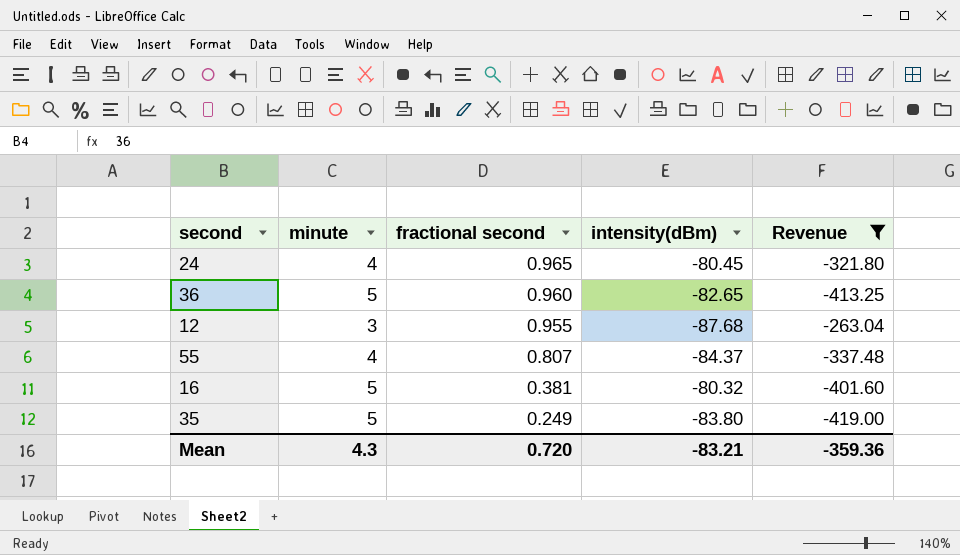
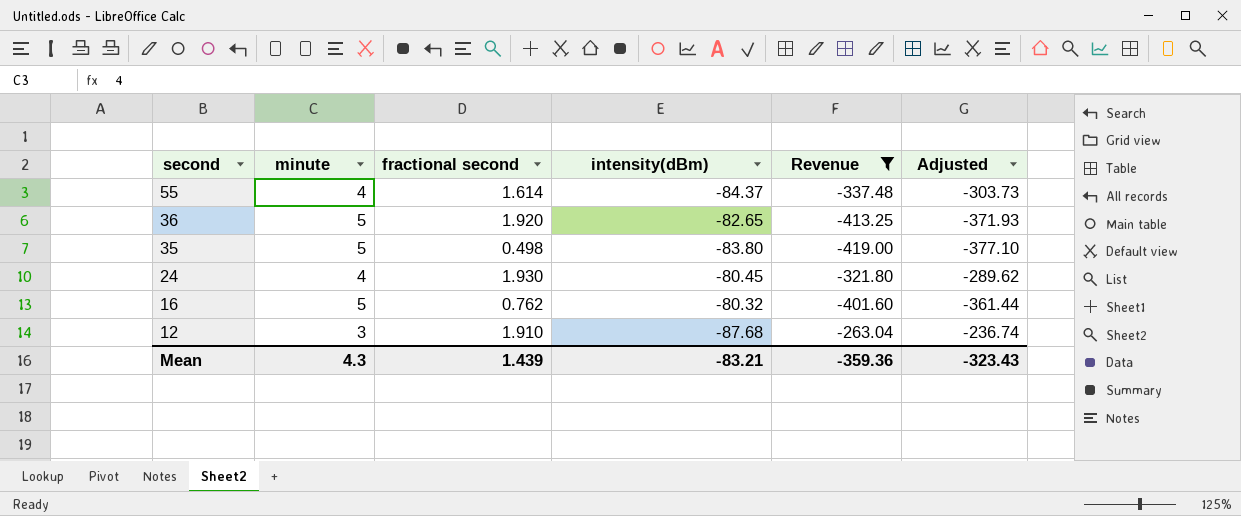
row order: fractional second descending -> second descending
column Adjusted | formula: none -> [Revenue] * 0.9
55 | fractional second: 0.807 -> 1.614
36 | fractional second: 0.960 -> 1.920
35 | fractional second: 0.249 -> 0.498
24 | fractional second: 0.965 -> 1.930
16 | fractional second: 0.381 -> 0.762
12 | fractional second: 0.955 -> 1.910
Mean | fractional second: 0.720 -> 1.439

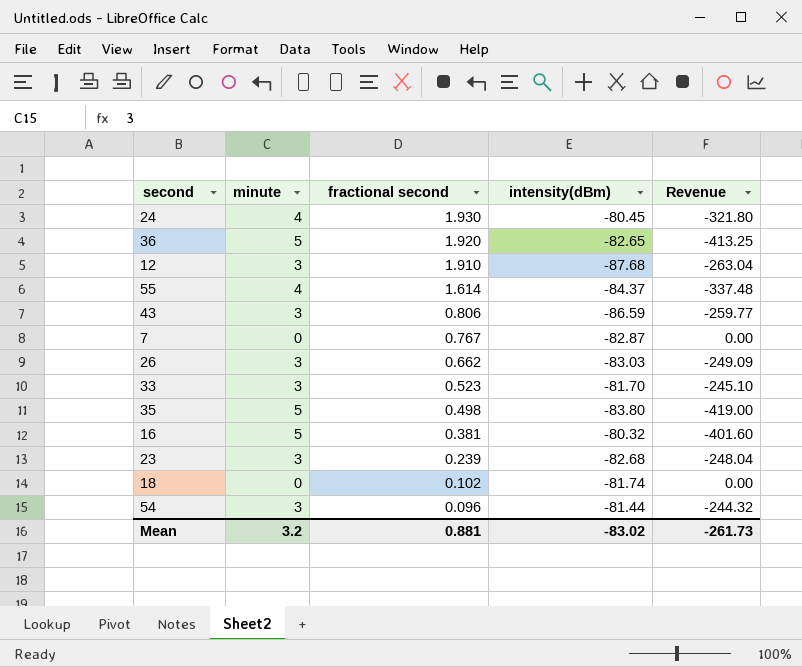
filter: Revenue <= -263.04 -> none
row order: second descending -> fractional second descending
column Adjusted | formula: [Revenue] * 0.9 -> none
16 | fractional second: 0.762 -> 0.381
Mean | minute: 4.3 -> 3.2
Mean | fractional second: 1.439 -> 0.881
Mean | intensity(dBm): -83.21 -> -83.02
Mean | Revenue: -359.36 -> -261.73

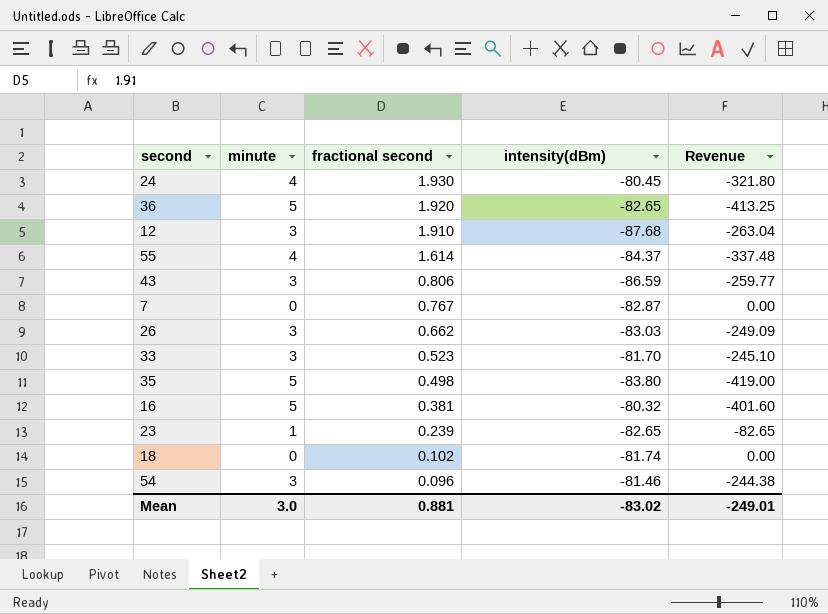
23 | minute: 3 -> 1
23 | intensity(dBm): -82.68 -> -82.65
23 | Revenue: -248.04 -> -82.65
54 | intensity(dBm): -81.44 -> -81.46
54 | Revenue: -244.32 -> -244.38
Mean | minute: 3.2 -> 3.0
Mean | Revenue: -261.73 -> -249.01

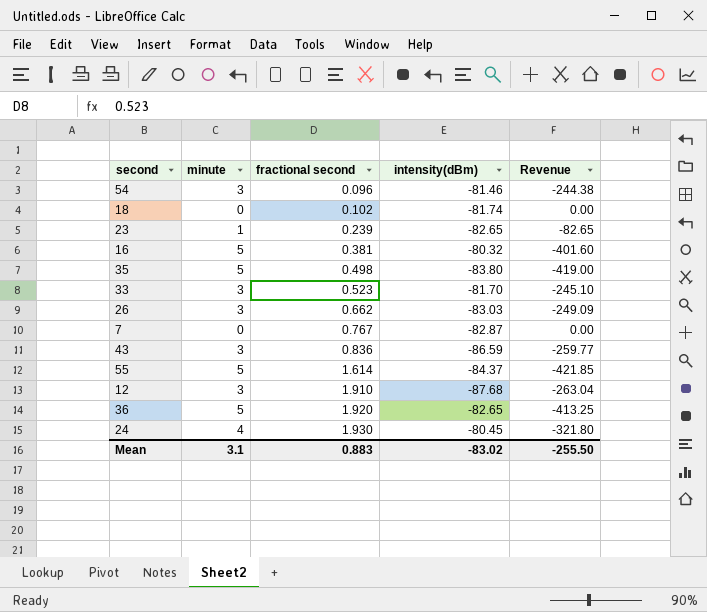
row order: fractional second descending -> fractional second ascending
43 | fractional second: 0.806 -> 0.836
55 | minute: 4 -> 5
55 | Revenue: -337.48 -> -421.85
Mean | minute: 3.0 -> 3.1
Mean | fractional second: 0.881 -> 0.883
Mean | Revenue: -249.01 -> -255.50

